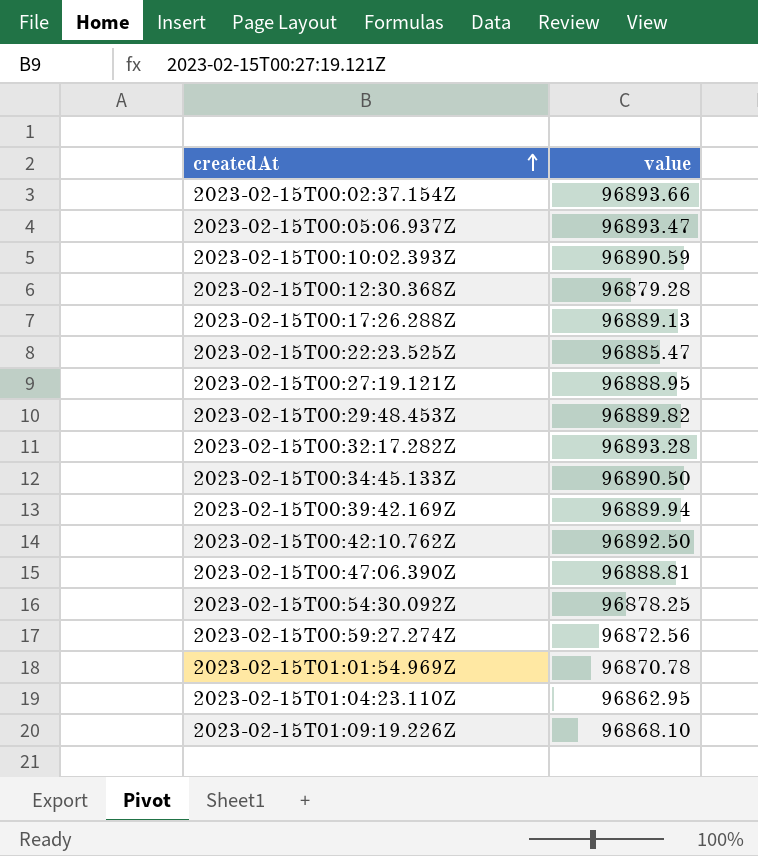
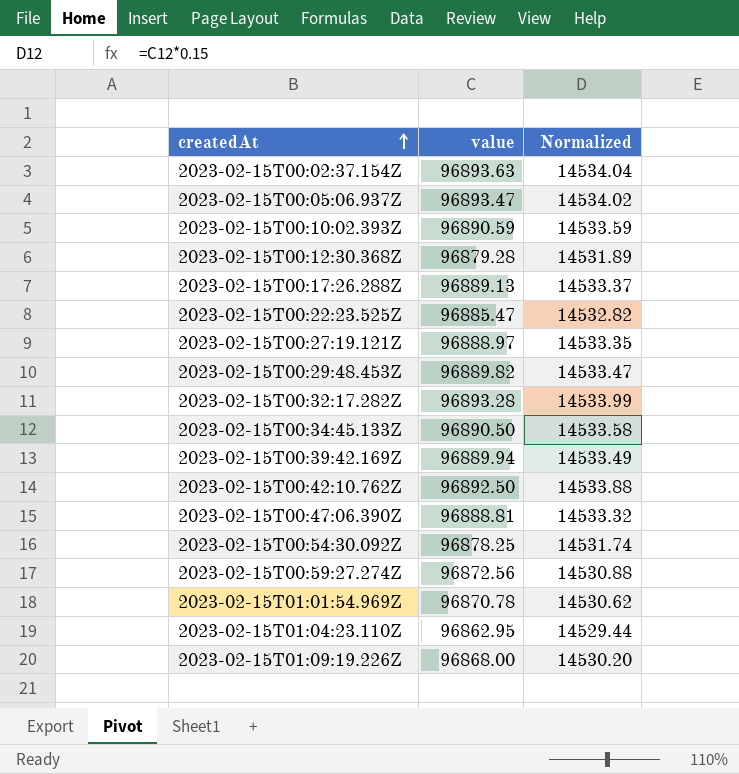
column Normalized | formula: none -> [value] * 0.15
2023-02-15T00:02:37.154Z | value: 96893.66 -> 96893.63
2023-02-15T00:27:19.121Z | value: 96888.95 -> 96888.97
2023-02-15T01:09:19.226Z | value: 96868.10 -> 96868.00

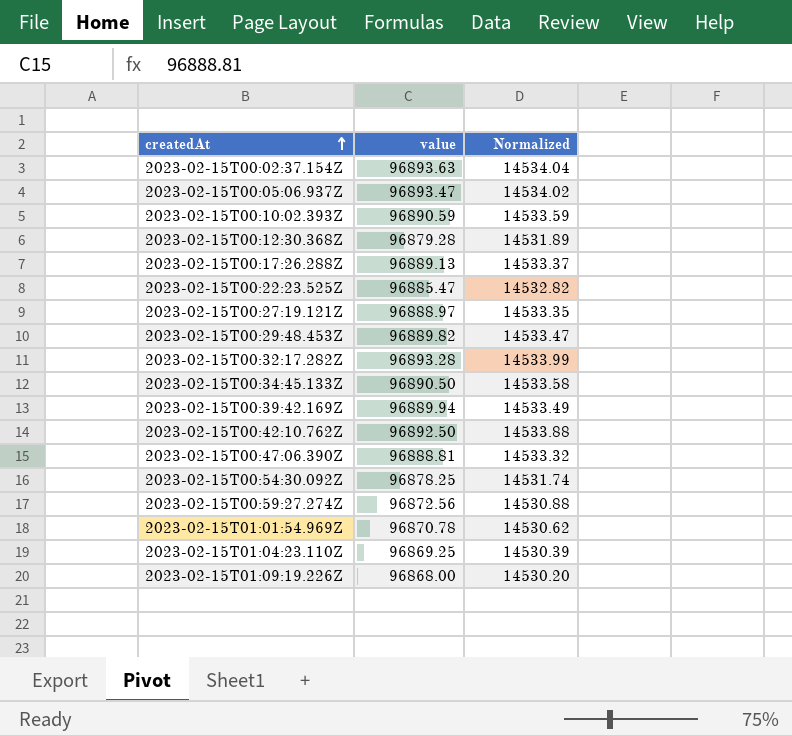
2023-02-15T01:04:23.110Z | value: 96862.95 -> 96869.25
2023-02-15T01:04:23.110Z | Normalized: 14529.44 -> 14530.39

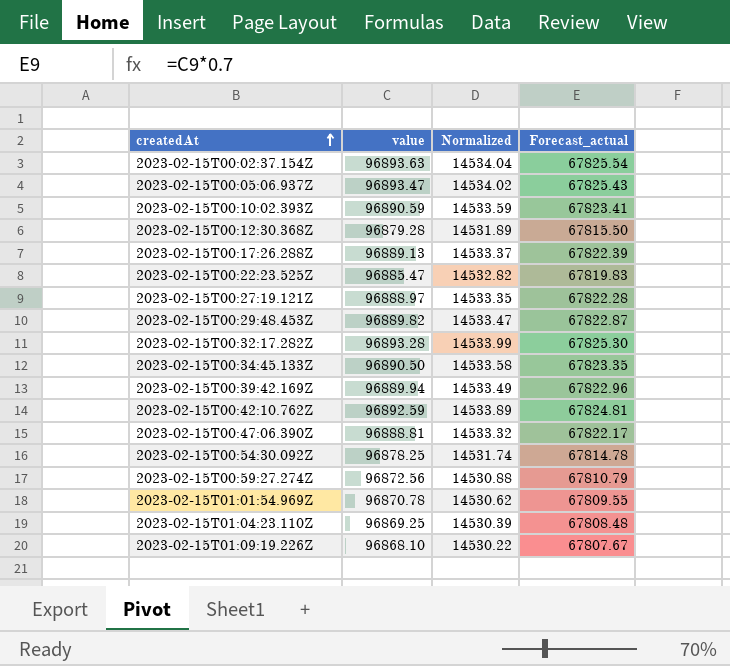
column Forecast_actual | formula: none -> [value] * 0.7
2023-02-15T00:42:10.762Z | value: 96892.50 -> 96892.59
2023-02-15T00:42:10.762Z | Normalized: 14533.88 -> 14533.89
2023-02-15T01:09:19.226Z | value: 96868.00 -> 96868.10
2023-02-15T01:09:19.226Z | Normalized: 14530.20 -> 14530.22

